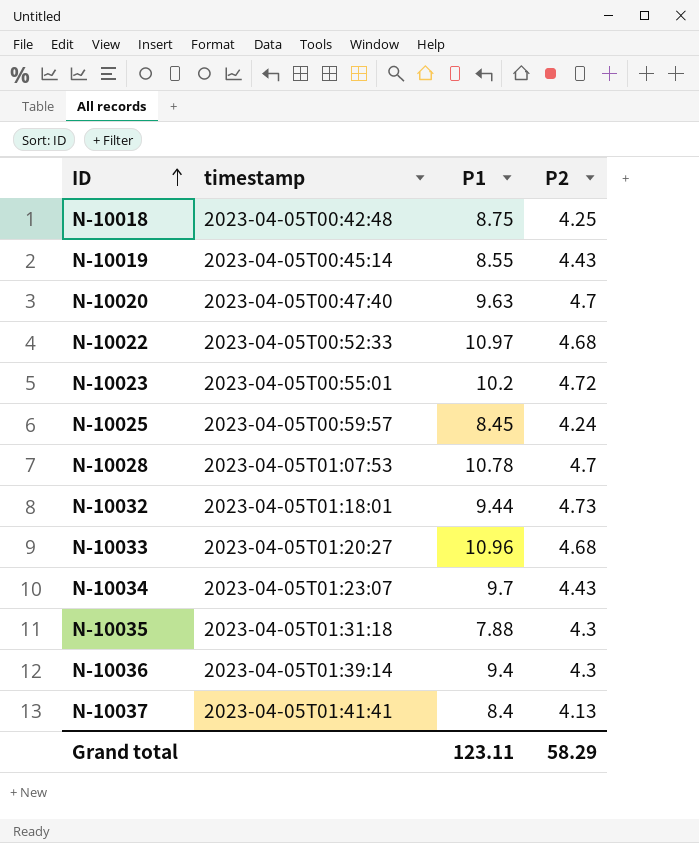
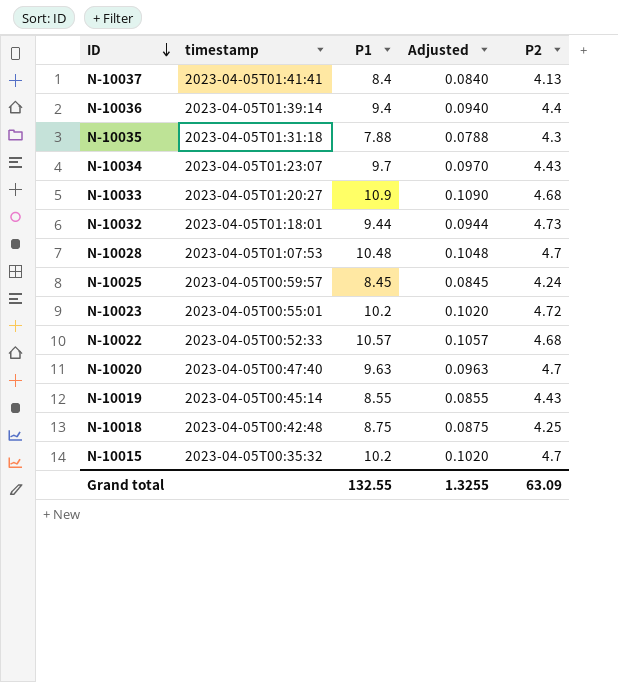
row order: ID ascending -> ID descending
column Adjusted | formula: none -> [P1] * 0.01
N-10036 | P2: 4.3 -> 4.4
N-10033 | P1: 10.96 -> 10.9
N-10028 | P1: 10.78 -> 10.48
N-10022 | P1: 10.97 -> 10.57
row N-10015: none -> 2023-04-05T00:35:32 | 10.2 | 0.1020 | 4.7
Grand total | P1: 123.11 -> 132.55
Grand total | P2: 58.29 -> 63.09

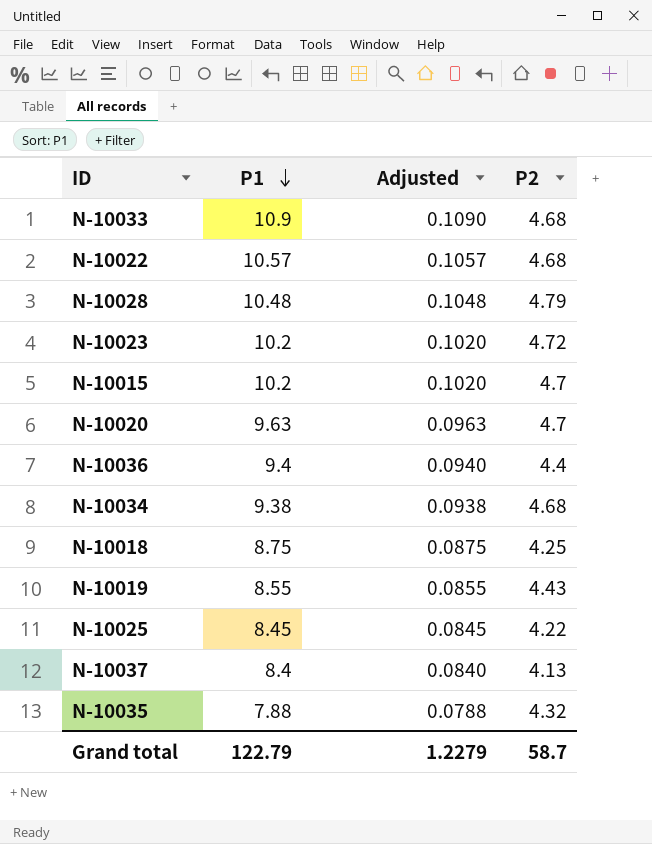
row order: ID descending -> P1 descending
column timestamp | position: 2 -> none
row N-10032: 2023-04-05T01:18:01 | 9.44 | 0.0944 | 4.73 -> none
N-10028 | P2: 4.7 -> 4.79
N-10034 | P1: 9.7 -> 9.38
N-10034 | Adjusted: 0.0970 -> 0.0938
N-10034 | P2: 4.43 -> 4.68
N-10025 | P2: 4.24 -> 4.22
N-10035 | P2: 4.3 -> 4.32
Grand total | P1: 132.55 -> 122.79
Grand total | Adjusted: 1.3255 -> 1.2279
Grand total | P2: 63.09 -> 58.7

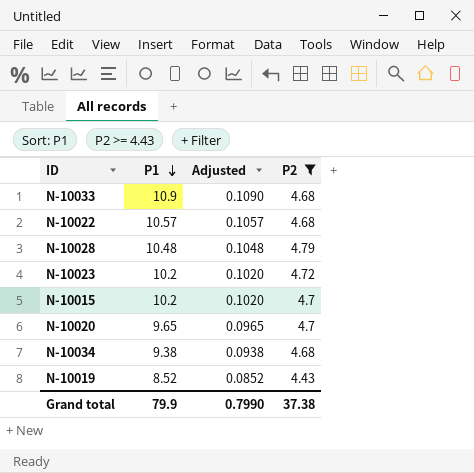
filter: none -> P2 >= 4.43
N-10020 | P1: 9.63 -> 9.65
N-10020 | Adjusted: 0.0963 -> 0.0965
N-10019 | P1: 8.55 -> 8.52
N-10019 | Adjusted: 0.0855 -> 0.0852
Grand total | P1: 122.79 -> 79.9
Grand total | Adjusted: 1.2279 -> 0.7990
Grand total | P2: 58.7 -> 37.38

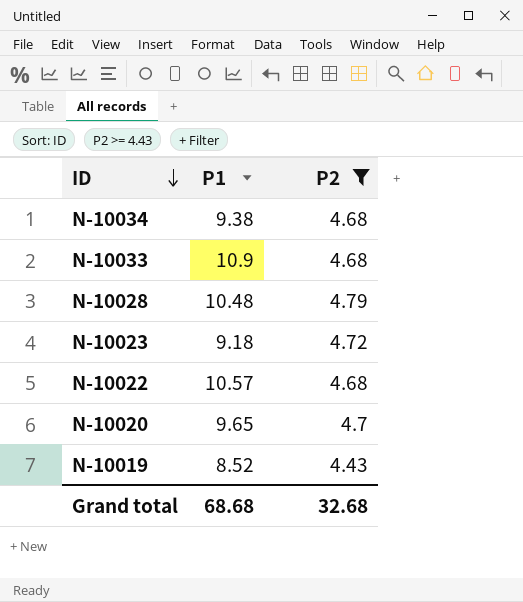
row order: P1 descending -> ID descending
column Adjusted | formula: [P1] * 0.01 -> none
row N-10015: 10.2 | 0.1020 | 4.7 -> none
N-10023 | P1: 10.2 -> 9.18
Grand total | P1: 79.9 -> 68.68
Grand total | P2: 37.38 -> 32.68

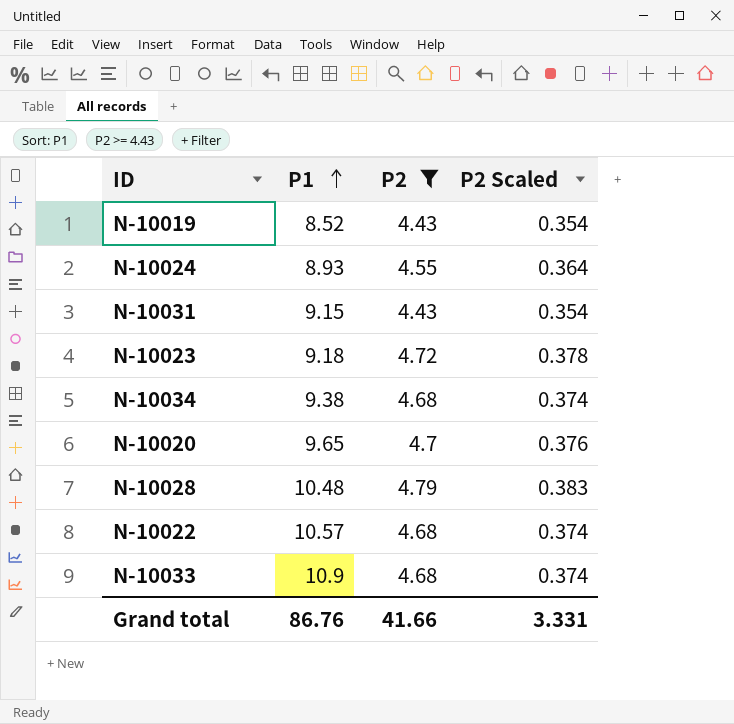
row order: ID descending -> P1 ascending
column P2 Scaled | formula: none -> [P2] * 0.08
row N-10024: none -> 8.93 | 4.55 | 0.364
row N-10031: none -> 9.15 | 4.43 | 0.354
Grand total | P1: 68.68 -> 86.76
Grand total | P2: 32.68 -> 41.66

